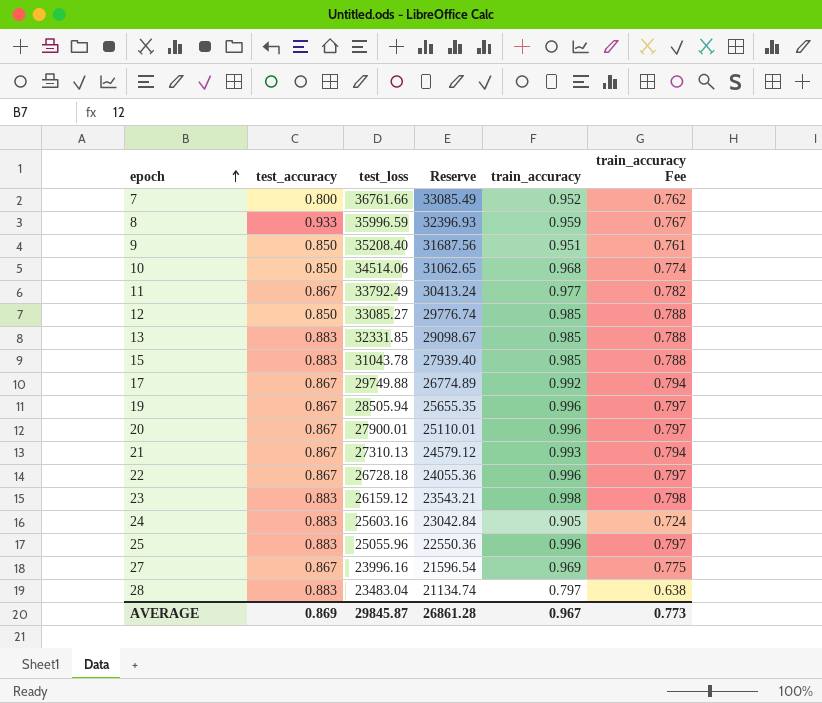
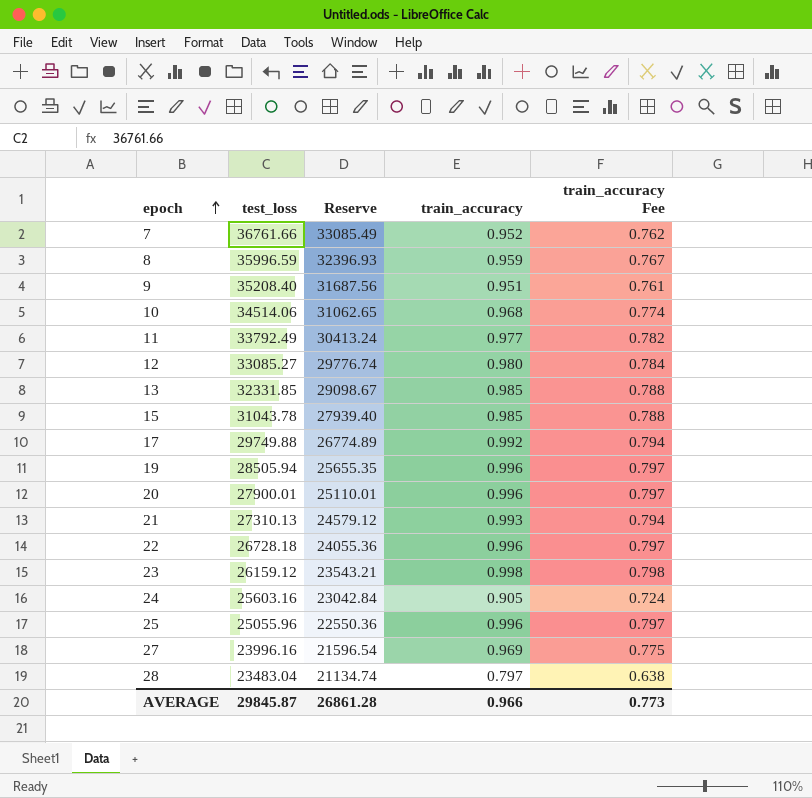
column test_accuracy | position: 2 -> none
12 | train_accuracy: 0.985 -> 0.980
12 | train_accuracy Fee: 0.788 -> 0.784
AVERAGE | train_accuracy: 0.967 -> 0.966

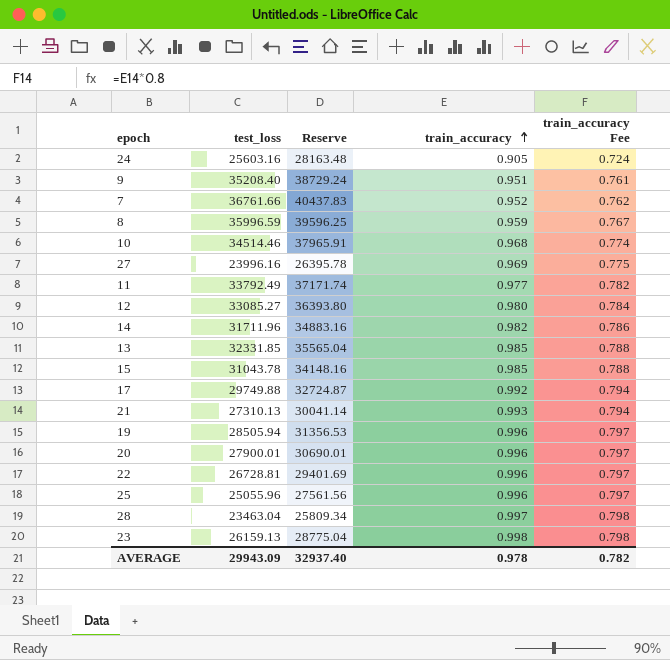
row order: epoch ascending -> train_accuracy ascending
column Reserve | formula: [test_loss] * 0.9 -> [test_loss] * 1.1
10 | test_loss: 34514.06 -> 34514.46
row 14: none -> 31711.96 | 34883.16 | 0.982 | 0.786
22 | test_loss: 26728.18 -> 26728.81
28 | test_loss: 23483.04 -> 23463.04
28 | train_accuracy: 0.797 -> 0.997
28 | train_accuracy Fee: 0.638 -> 0.798
23 | test_loss: 26159.12 -> 26159.13
AVERAGE | test_loss: 29845.87 -> 29943.09
AVERAGE | Reserve: 26861.28 -> 32937.40
AVERAGE | train_accuracy: 0.966 -> 0.978
AVERAGE | train_accuracy Fee: 0.773 -> 0.782

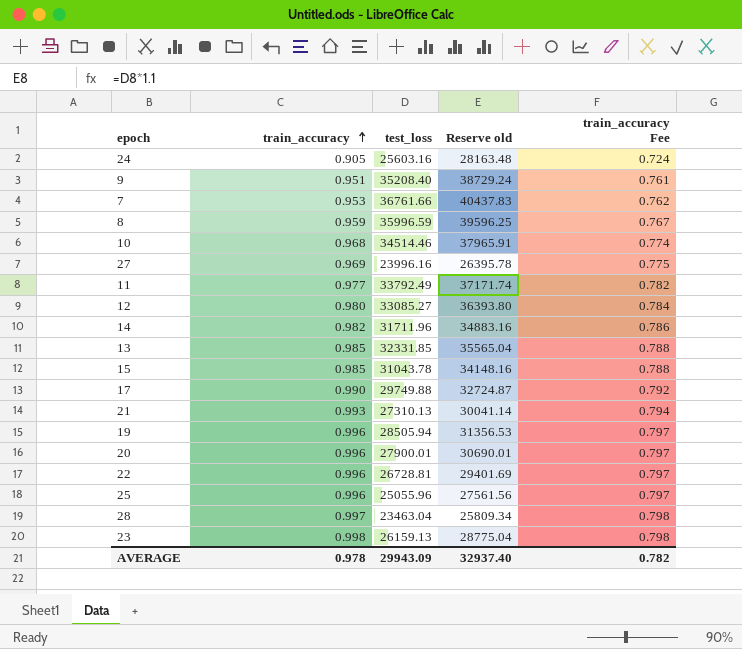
column train_accuracy | position: 4 -> 2
column name: Reserve -> Reserve old
7 | train_accuracy: 0.952 -> 0.953
17 | train_accuracy: 0.992 -> 0.990
17 | train_accuracy Fee: 0.794 -> 0.792

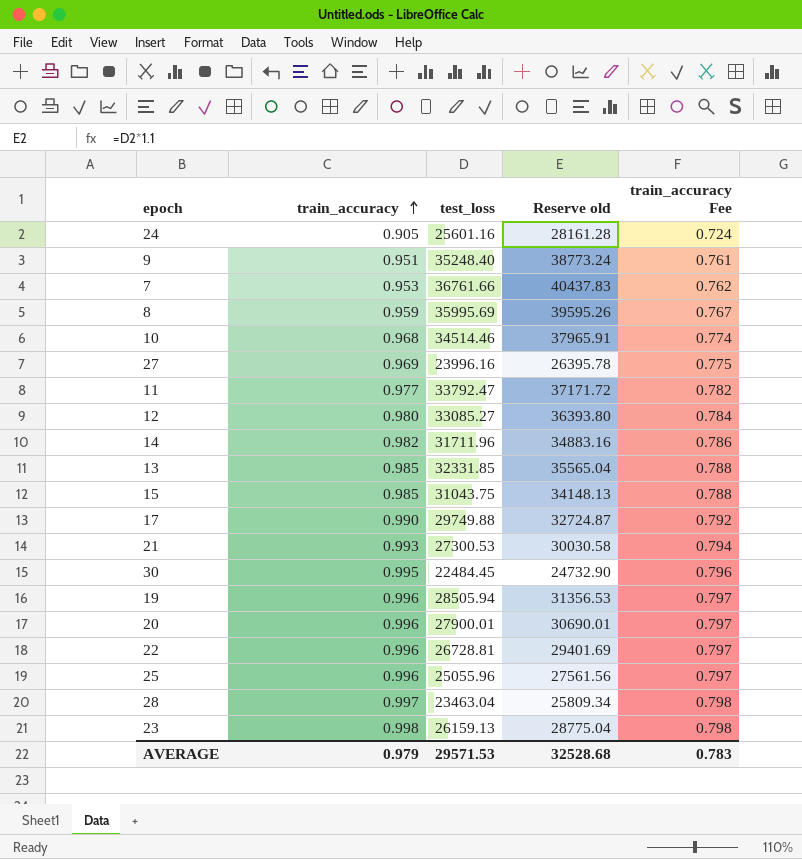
24 | test_loss: 25603.16 -> 25601.16
24 | Reserve old: 28163.48 -> 28161.28
9 | test_loss: 35208.40 -> 35248.40
9 | Reserve old: 38729.24 -> 38773.24
8 | test_loss: 35996.59 -> 35995.69
8 | Reserve old: 39596.25 -> 39595.26
11 | test_loss: 33792.49 -> 33792.47
11 | Reserve old: 37171.74 -> 37171.72
15 | test_loss: 31043.78 -> 31043.75
15 | Reserve old: 34148.16 -> 34148.13
21 | test_loss: 27310.13 -> 27300.53
21 | Reserve old: 30041.14 -> 30030.58
row 30: none -> 0.995 | 22484.45 | 24732.90 | 0.796
AVERAGE | train_accuracy: 0.978 -> 0.979
AVERAGE | test_loss: 29943.09 -> 29571.53
AVERAGE | Reserve old: 32937.40 -> 32528.68
AVERAGE | train_accuracy Fee: 0.782 -> 0.783

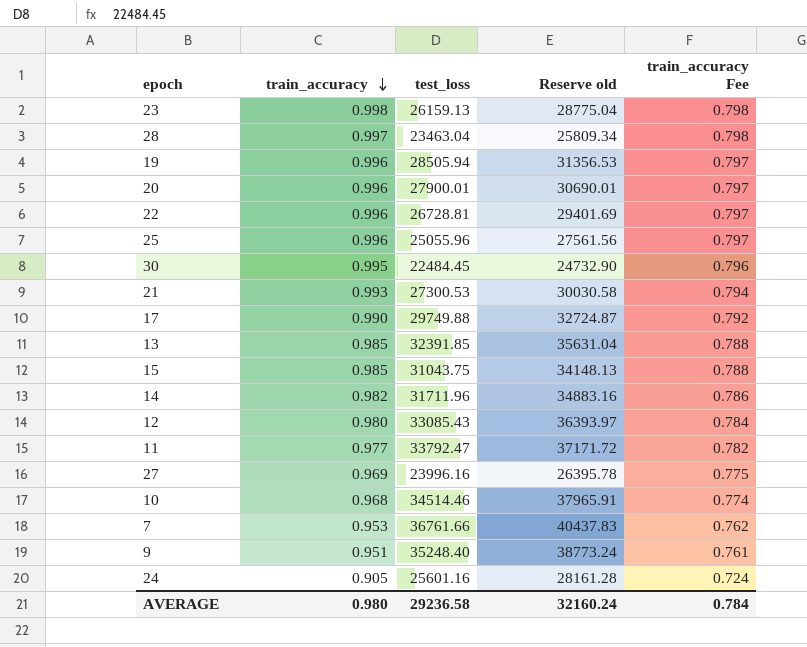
row order: train_accuracy ascending -> train_accuracy descending
row 8: 0.959 | 35995.69 | 39595.26 | 0.767 -> none
13 | test_loss: 32331.85 -> 32391.85
13 | Reserve old: 35565.04 -> 35631.04
12 | test_loss: 33085.27 -> 33085.43
12 | Reserve old: 36393.80 -> 36393.97
AVERAGE | train_accuracy: 0.979 -> 0.980
AVERAGE | test_loss: 29571.53 -> 29236.58
AVERAGE | Reserve old: 32528.68 -> 32160.24
AVERAGE | train_accuracy Fee: 0.783 -> 0.784

